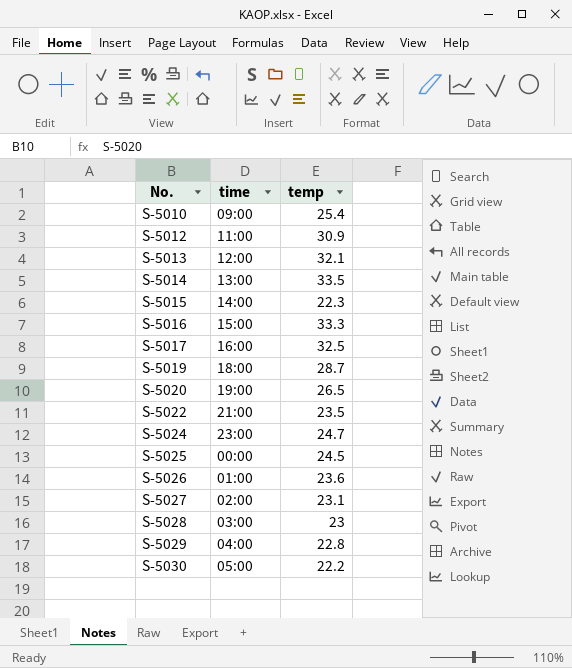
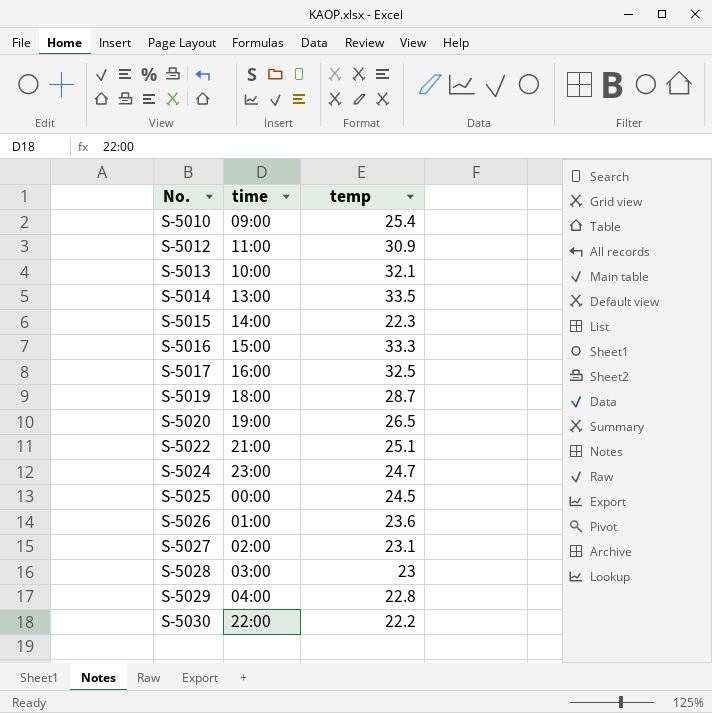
S-5013 | time: 12:00 -> 10:00
S-5022 | temp: 23.5 -> 25.1
S-5030 | time: 05:00 -> 22:00

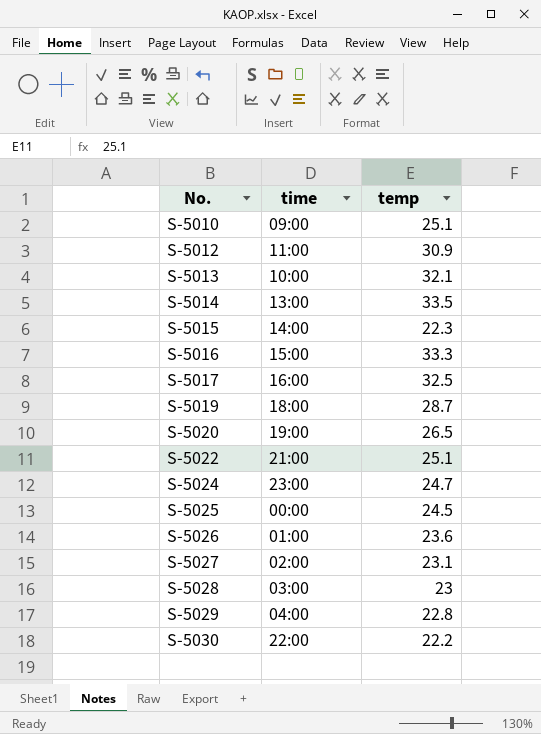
S-5010 | temp: 25.4 -> 25.1

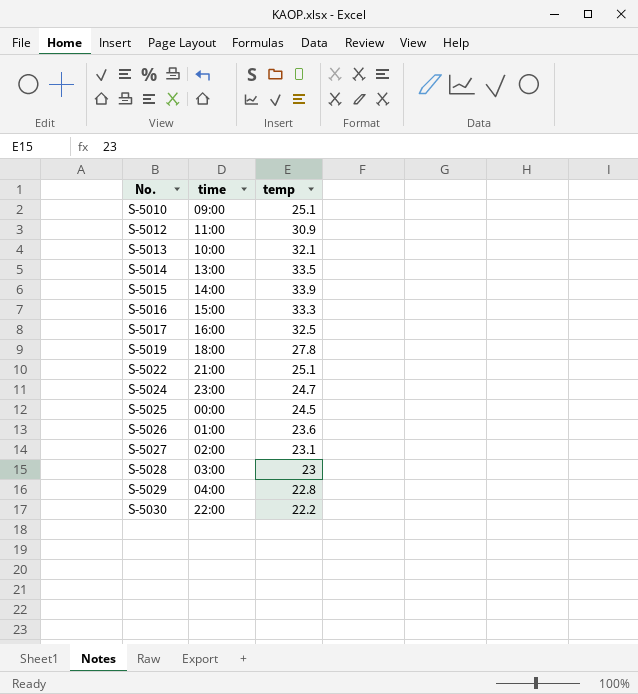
row S-5020: 19:00 | 26.5 -> none
S-5015 | temp: 22.3 -> 33.9
S-5019 | temp: 28.7 -> 27.8

